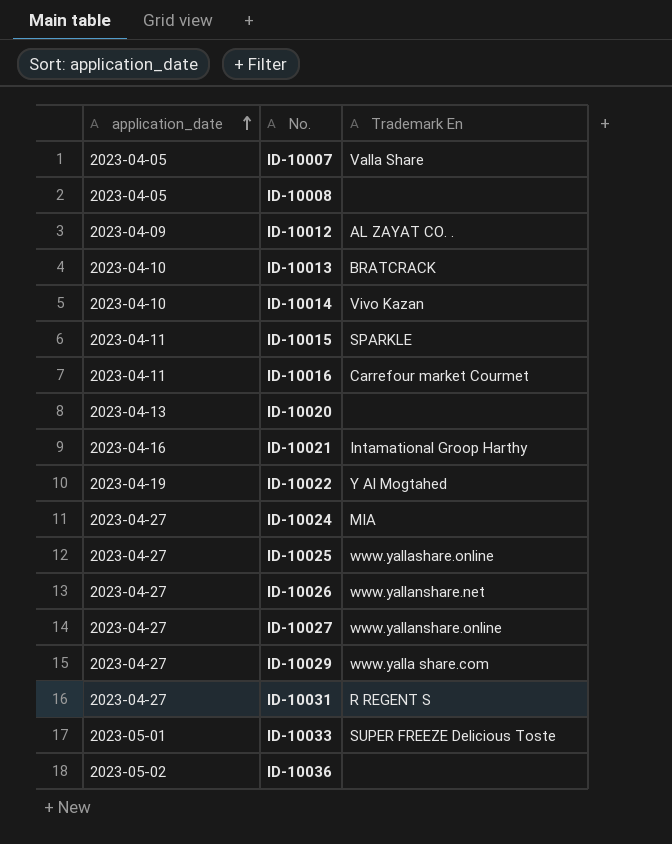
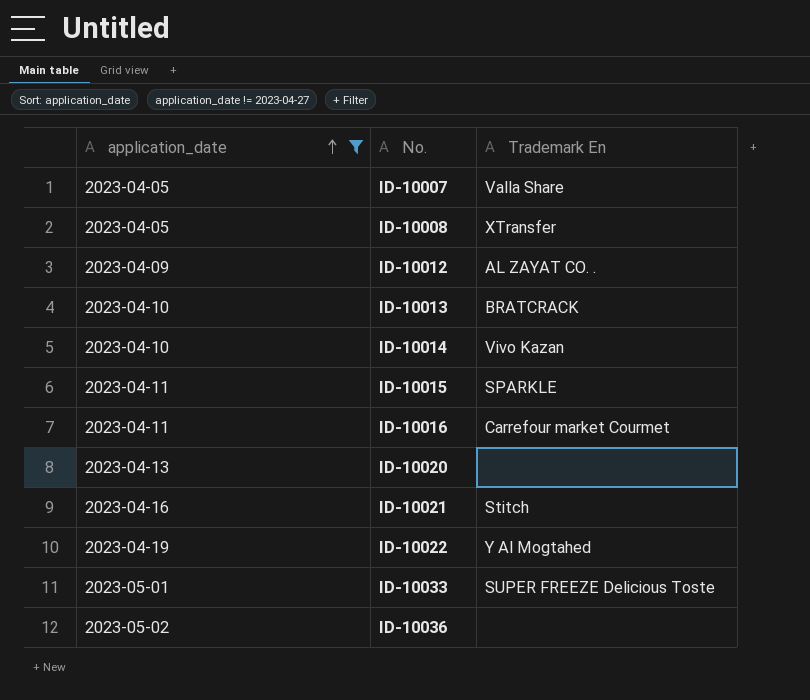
filter: none -> application_date != 2023-04-27
ID-10008 | Trademark En: none -> XTransfer
ID-10021 | Trademark En: Intamational Groop Harthy -> Stitch

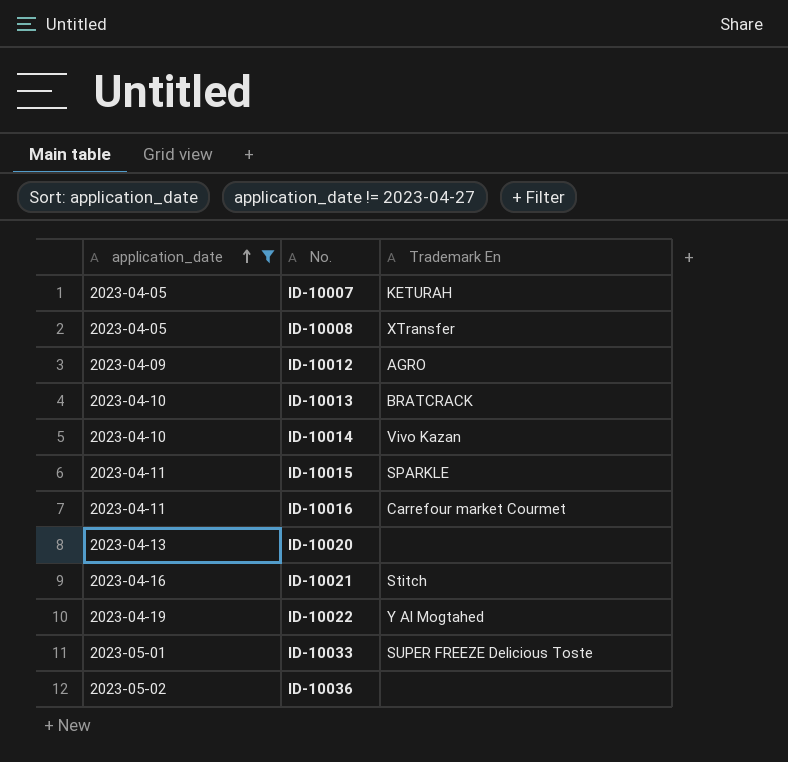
ID-10007 | Trademark En: Valla Share -> KETURAH
ID-10012 | Trademark En: AL ZAYAT CO. . -> AGRO

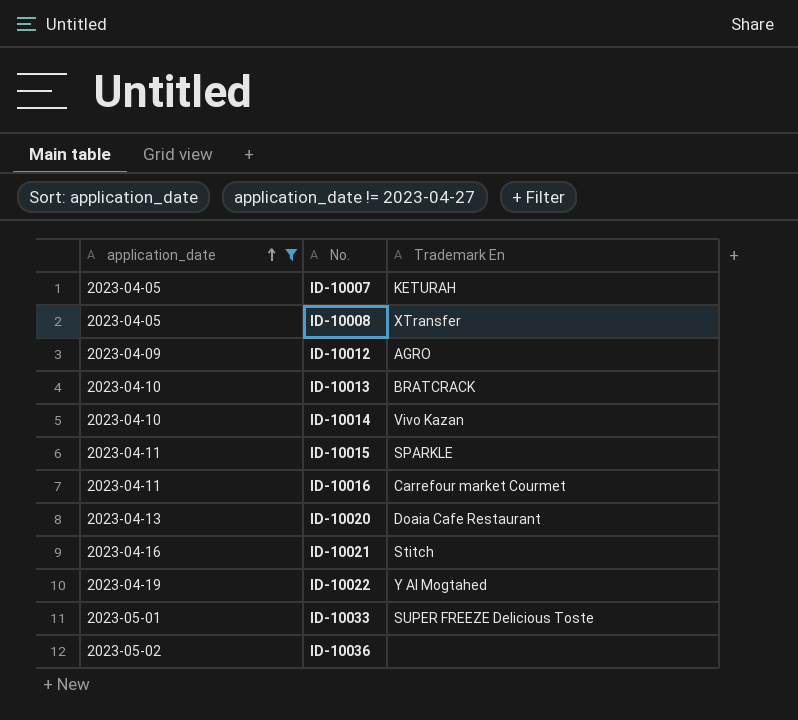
ID-10020 | Trademark En: none -> Doaia Cafe Restaurant

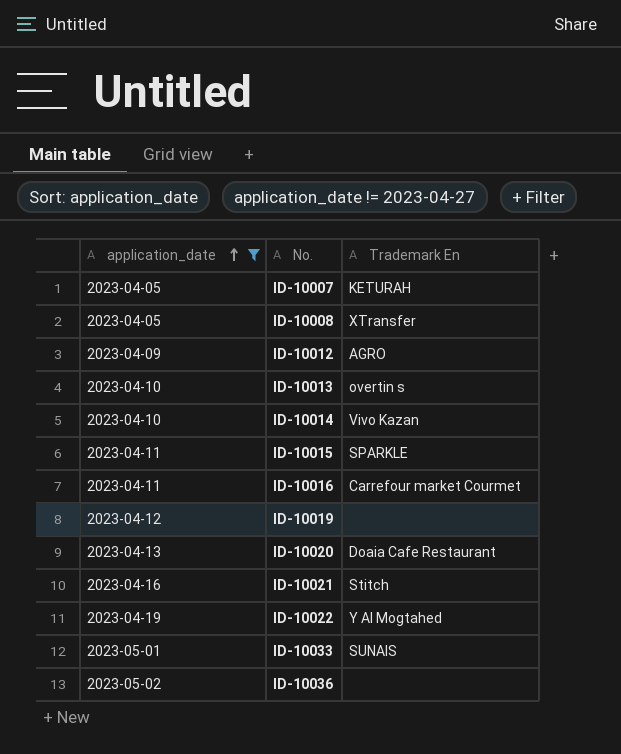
ID-10013 | Trademark En: BRATCRACK -> overtin s
row ID-10019: none -> 2023-04-12 | none
ID-10033 | Trademark En: SUPER FREEZE Delicious Toste -> SUNAIS

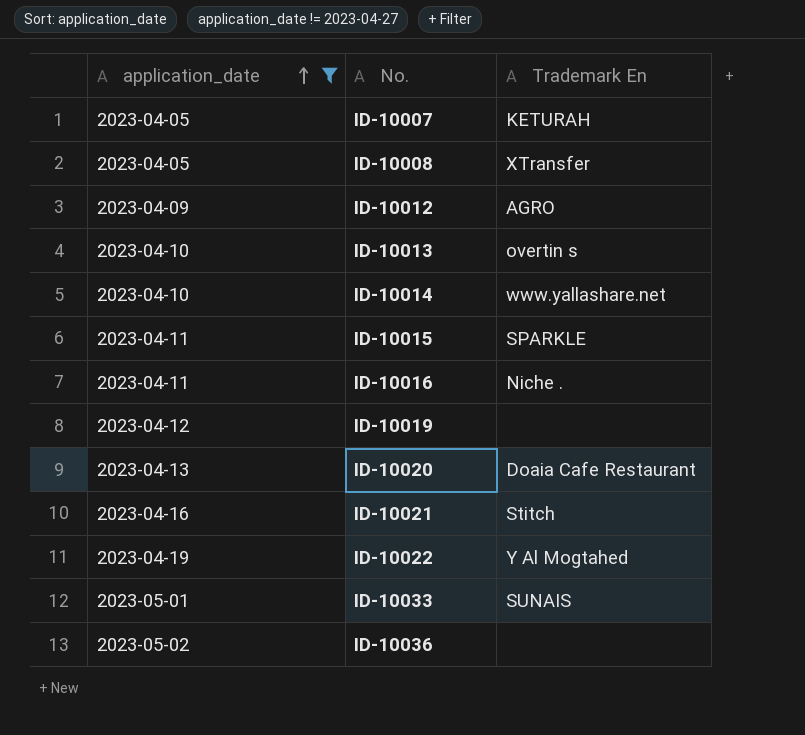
ID-10014 | Trademark En: Vivo Kazan -> www.yallashare.net
ID-10016 | Trademark En: Carrefour market Courmet -> Niche .

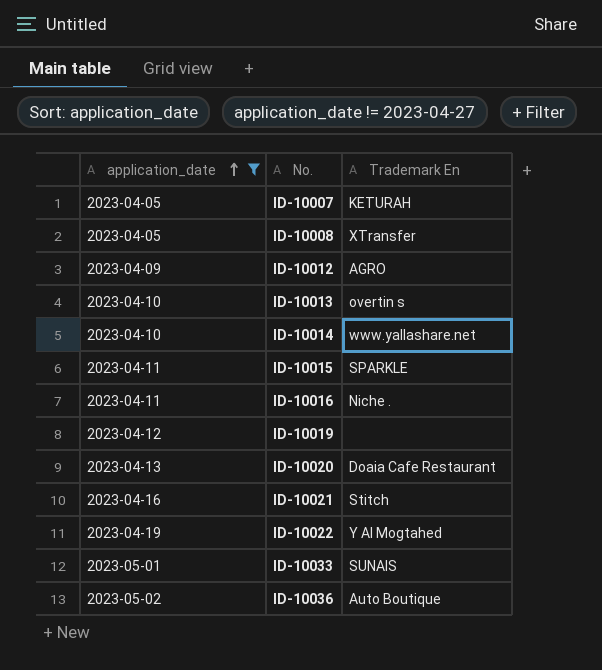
ID-10036 | Trademark En: none -> Auto Boutique

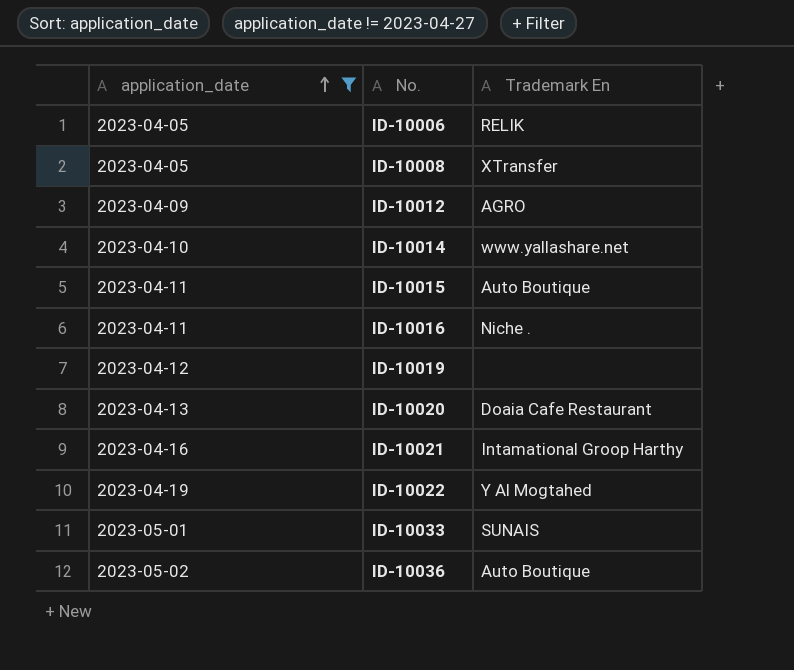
row ID-10007: 2023-04-05 | KETURAH -> none
row ID-10013: 2023-04-10 | overtin s -> none
row ID-10006: none -> 2023-04-05 | RELIK
ID-10015 | Trademark En: SPARKLE -> Auto Boutique
ID-10021 | Trademark En: Stitch -> Intamational Groop Harthy

